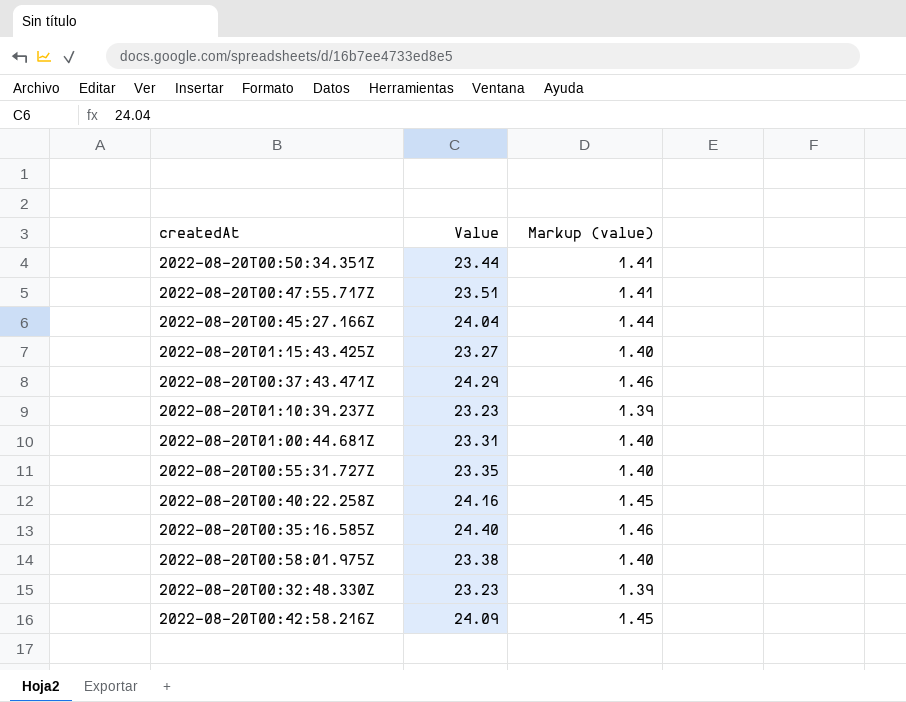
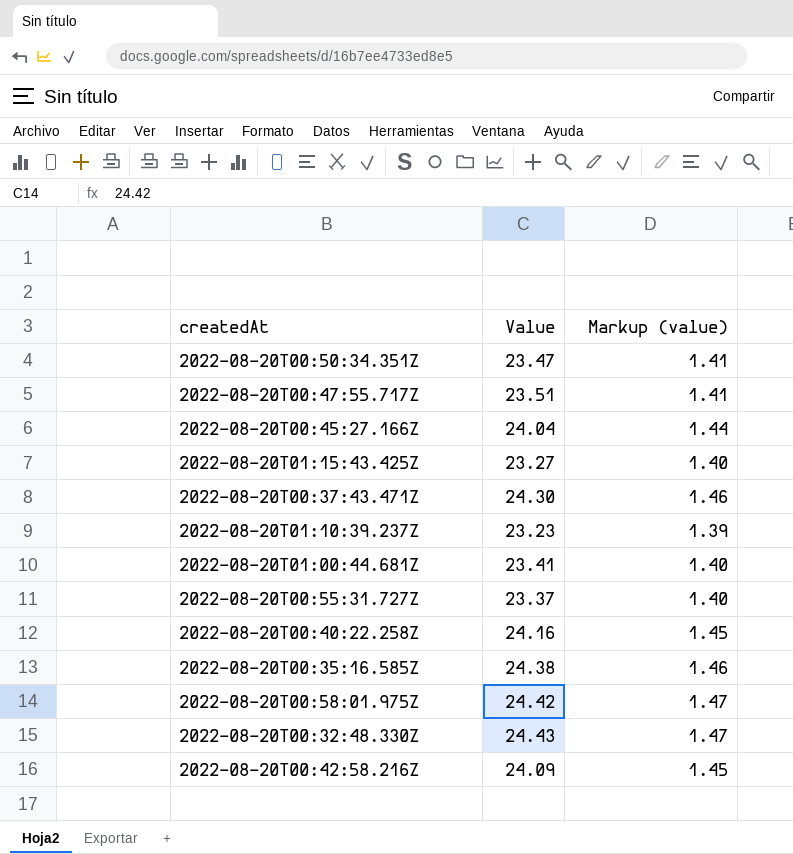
2022-08-20T00:50:34.351Z | Value: 23.44 -> 23.47
2022-08-20T00:37:43.471Z | Value: 24.29 -> 24.30
2022-08-20T01:00:44.681Z | Value: 23.31 -> 23.41
2022-08-20T00:55:31.727Z | Value: 23.35 -> 23.37
2022-08-20T00:35:16.585Z | Value: 24.40 -> 24.38
2022-08-20T00:58:01.975Z | Value: 23.38 -> 24.42
2022-08-20T00:58:01.975Z | Markup (value): 1.40 -> 1.47
2022-08-20T00:32:48.330Z | Value: 23.23 -> 24.43
2022-08-20T00:32:48.330Z | Markup (value): 1.39 -> 1.47

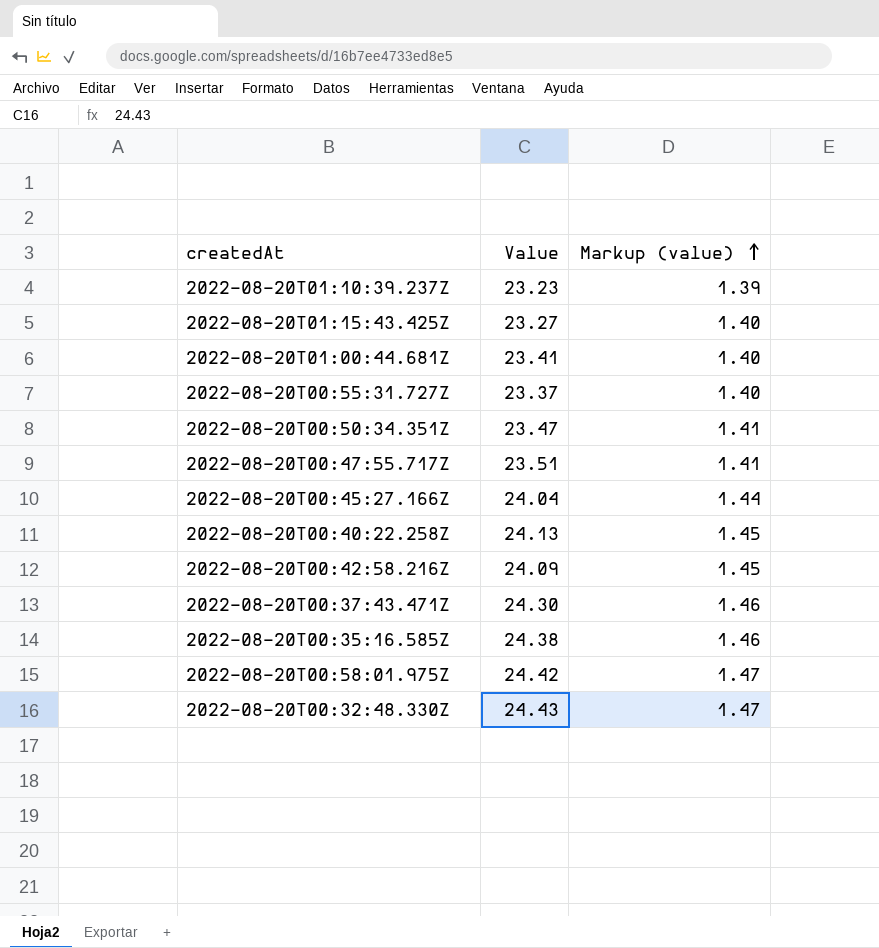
row order: none -> Markup (value) ascending
2022-08-20T00:40:22.258Z | Value: 24.16 -> 24.13

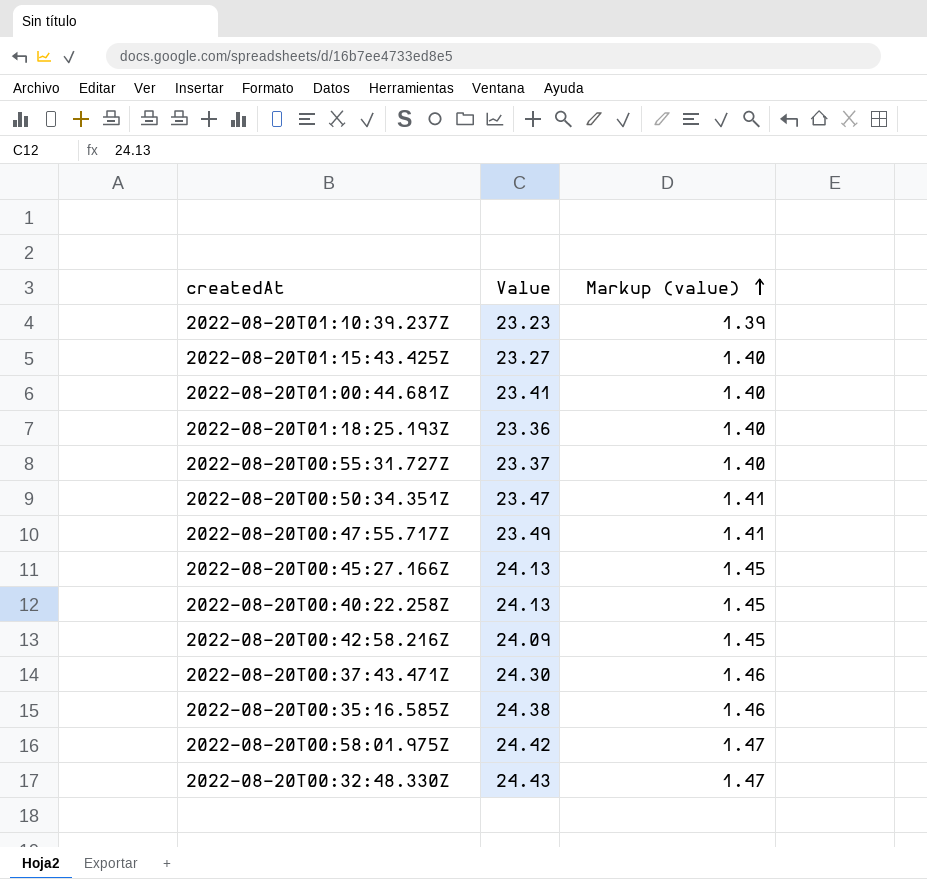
row 2022-08-20T01:18:25.193Z: none -> 23.36 | 1.40
2022-08-20T00:47:55.717Z | Value: 23.51 -> 23.49
2022-08-20T00:45:27.166Z | Value: 24.04 -> 24.13
2022-08-20T00:45:27.166Z | Markup (value): 1.44 -> 1.45

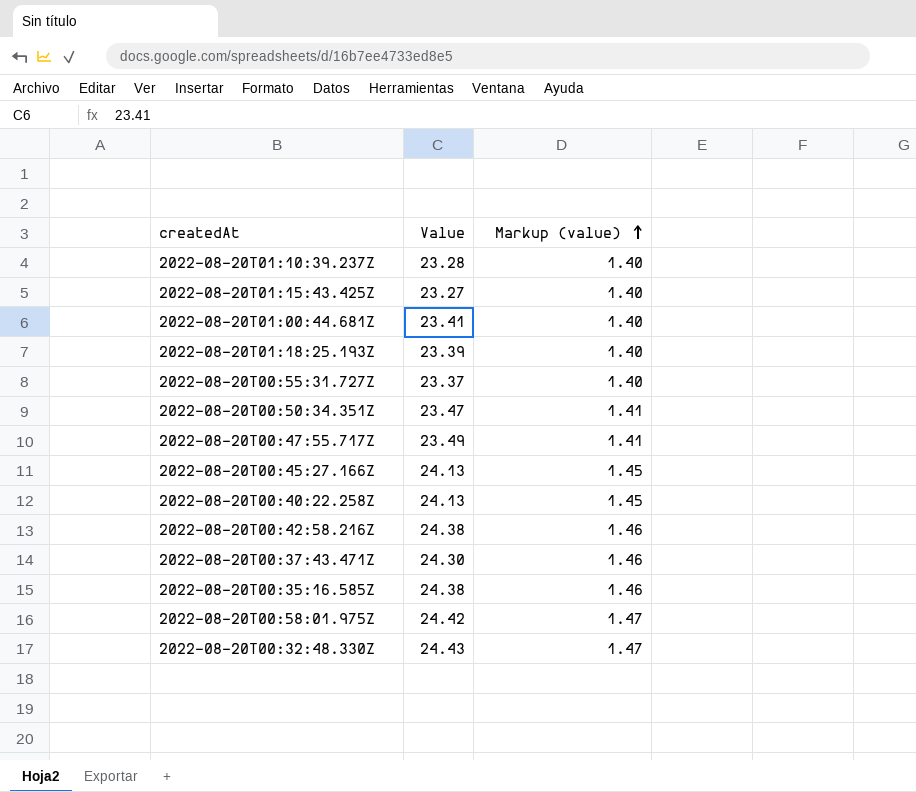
2022-08-20T01:10:39.237Z | Value: 23.23 -> 23.28
2022-08-20T01:10:39.237Z | Markup (value): 1.39 -> 1.40
2022-08-20T01:18:25.193Z | Value: 23.36 -> 23.39
2022-08-20T00:42:58.216Z | Value: 24.09 -> 24.38
2022-08-20T00:42:58.216Z | Markup (value): 1.45 -> 1.46

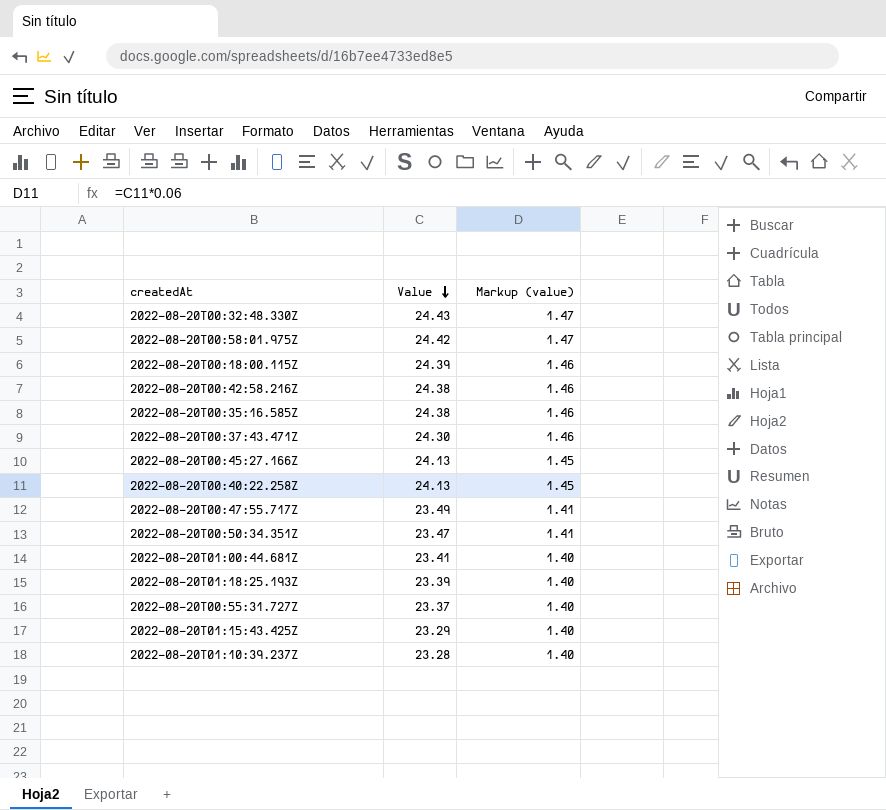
row order: Markup (value) ascending -> Value descending
row 2022-08-20T00:18:00.115Z: none -> 24.39 | 1.46
2022-08-20T01:15:43.425Z | Value: 23.27 -> 23.29

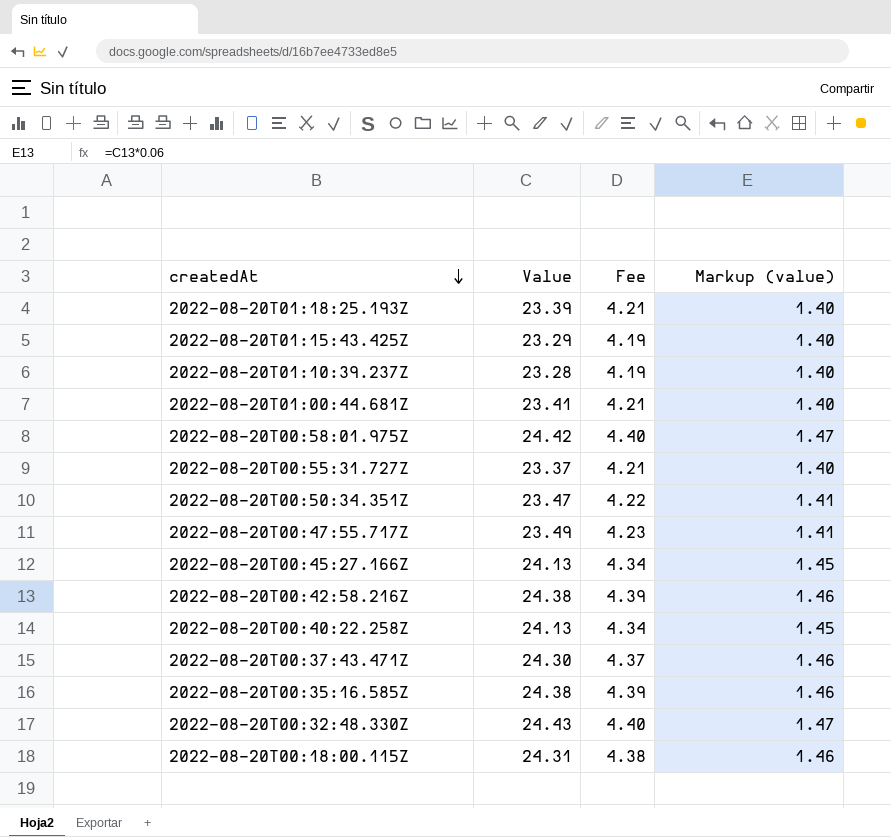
row order: Value descending -> createdAt descending
column Fee | formula: none -> [Value] * 0.18
2022-08-20T00:18:00.115Z | Value: 24.39 -> 24.31

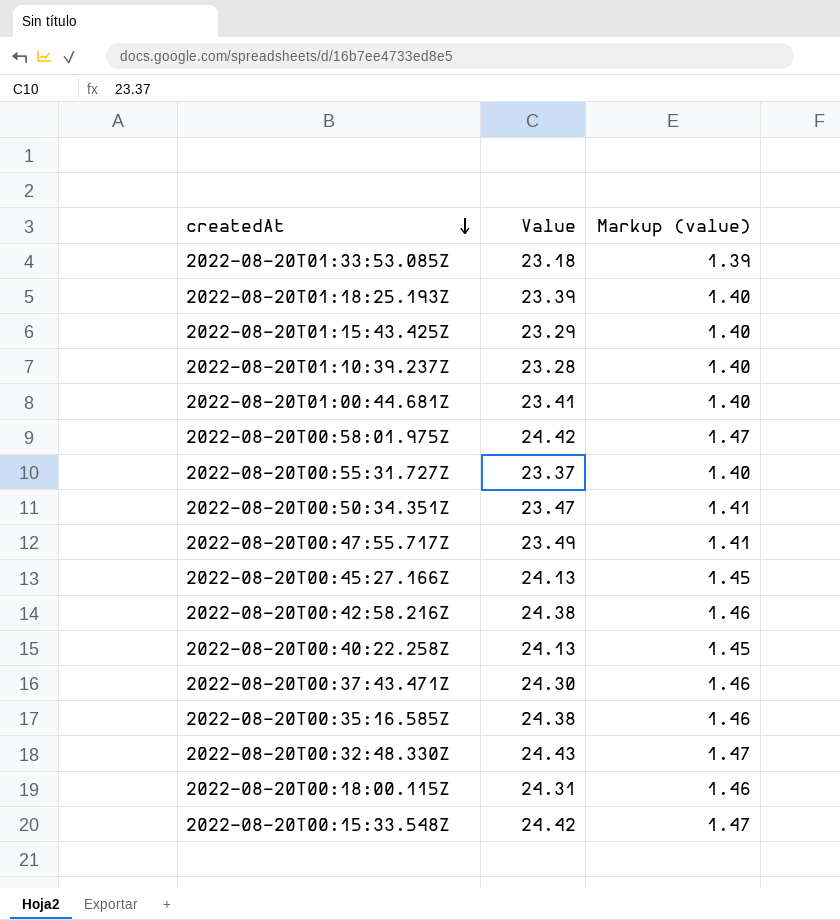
column Fee | formula: [Value] * 0.18 -> none
row 2022-08-20T01:33:53.085Z: none -> 23.18 | 1.39
row 2022-08-20T00:15:33.548Z: none -> 24.42 | 1.47

